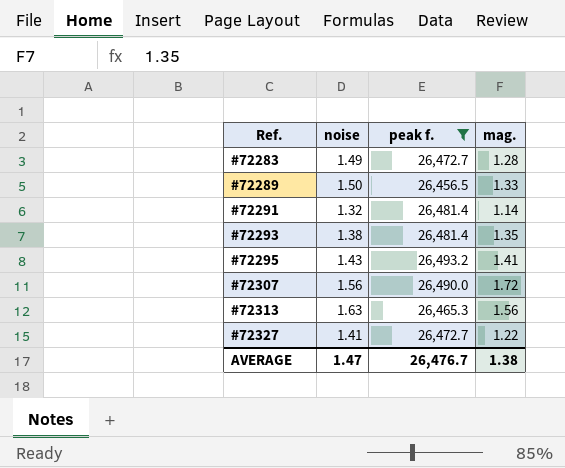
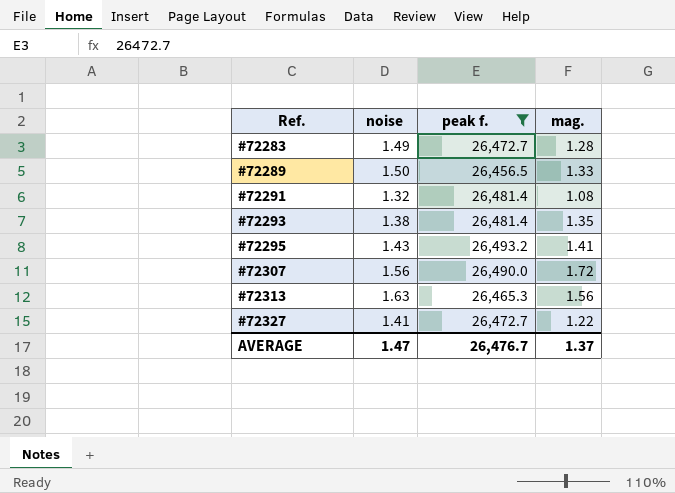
#72291 | mag.: 1.14 -> 1.08
AVERAGE | mag.: 1.38 -> 1.37

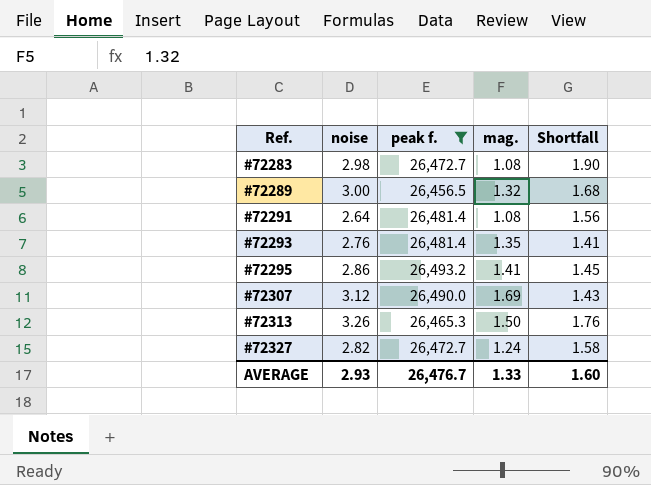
column Shortfall | formula: none -> [noise] - [mag.]
#72283 | noise: 1.49 -> 2.98
#72283 | mag.: 1.28 -> 1.08
#72289 | noise: 1.50 -> 3.00
#72289 | mag.: 1.33 -> 1.32
#72291 | noise: 1.32 -> 2.64
#72293 | noise: 1.38 -> 2.76
#72295 | noise: 1.43 -> 2.86
#72307 | noise: 1.56 -> 3.12
#72307 | mag.: 1.72 -> 1.69
#72313 | noise: 1.63 -> 3.26
#72313 | mag.: 1.56 -> 1.50
#72327 | noise: 1.41 -> 2.82
#72327 | mag.: 1.22 -> 1.24
AVERAGE | noise: 1.47 -> 2.93
AVERAGE | mag.: 1.37 -> 1.33

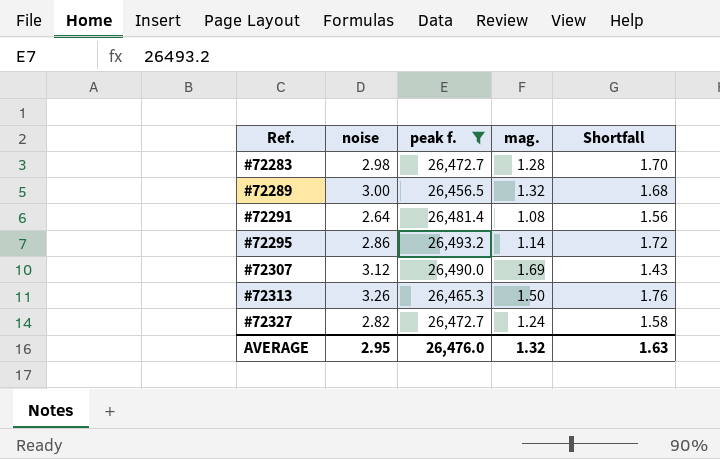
row #72293: 2.76 | 26,481.4 | 1.35 | 1.41 -> none
#72283 | mag.: 1.08 -> 1.28
#72283 | Shortfall: 1.90 -> 1.70
#72295 | mag.: 1.41 -> 1.14
#72295 | Shortfall: 1.45 -> 1.72
AVERAGE | noise: 2.93 -> 2.95
AVERAGE | peak f.: 26,476.7 -> 26,476.0
AVERAGE | mag.: 1.33 -> 1.32
AVERAGE | Shortfall: 1.60 -> 1.63

